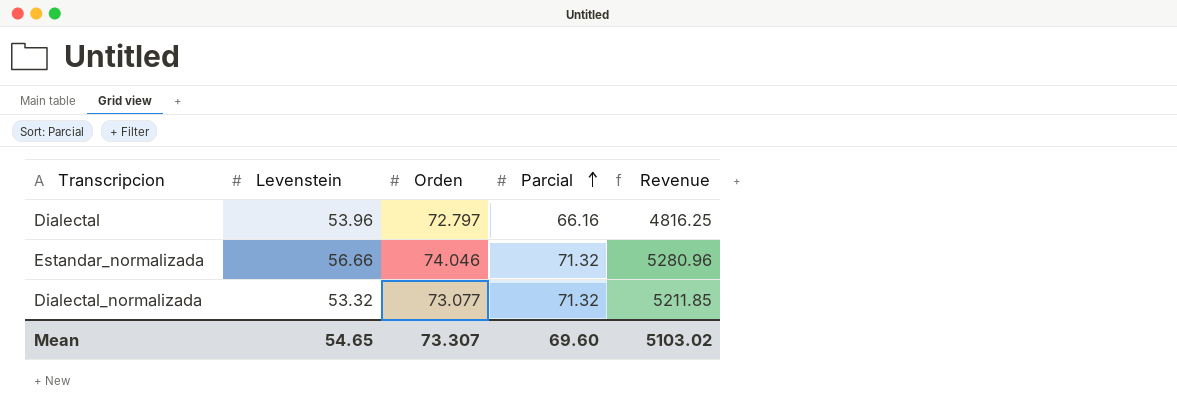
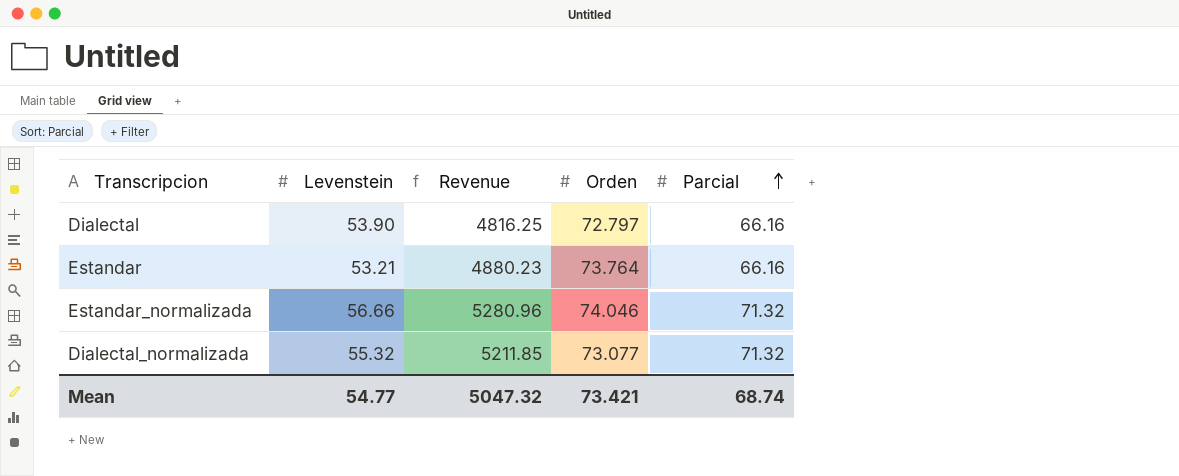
column Revenue | position: 5 -> 3
Dialectal | Levenstein: 53.96 -> 53.90
row Estandar: none -> 53.21 | 4880.23 | 73.764 | 66.16
Dialectal_normalizada | Levenstein: 53.32 -> 55.32
Mean | Levenstein: 54.65 -> 54.77
Mean | Revenue: 5103.02 -> 5047.32
Mean | Orden: 73.307 -> 73.421
Mean | Parcial: 69.60 -> 68.74

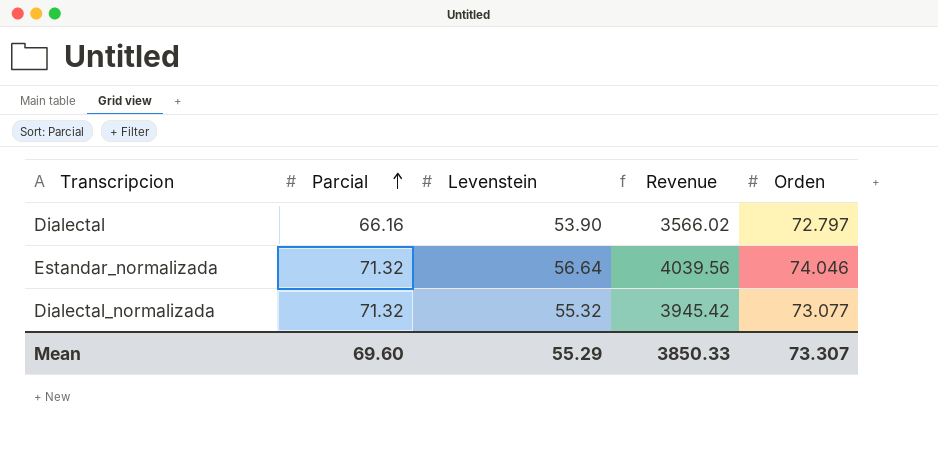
column Parcial | position: 5 -> 2
column Revenue | formula: [Orden] * [Parcial] -> [Parcial] * [Levenstein]
row Estandar: 53.21 | 4880.23 | 73.764 | 66.16 -> none
Estandar_normalizada | Levenstein: 56.66 -> 56.64
Mean | Parcial: 68.74 -> 69.60
Mean | Levenstein: 54.77 -> 55.29
Mean | Revenue: 5047.32 -> 3850.33
Mean | Orden: 73.421 -> 73.307

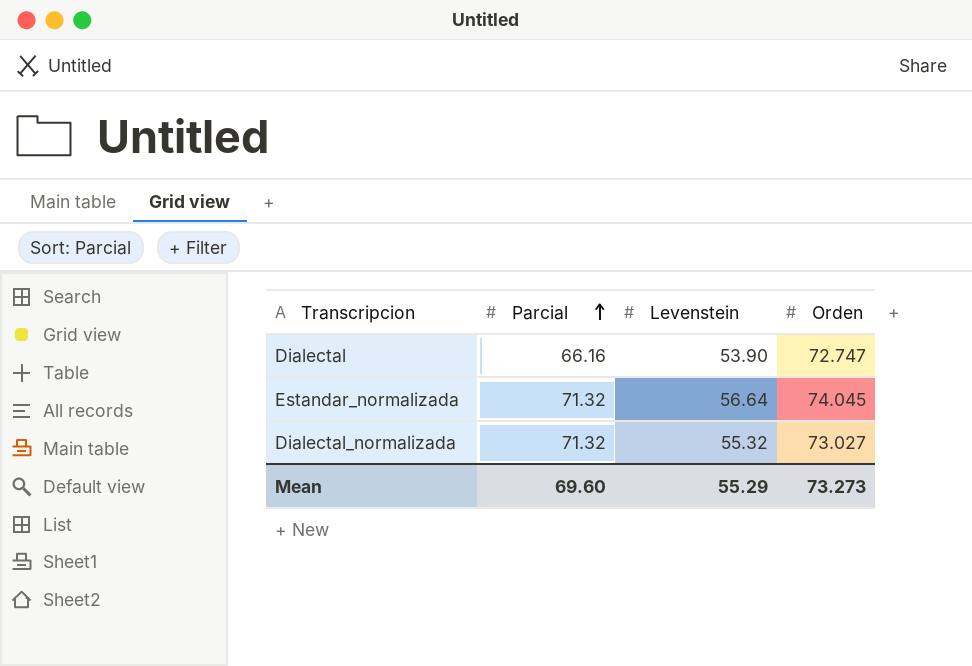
column Revenue | formula: [Parcial] * [Levenstein] -> none
Dialectal | Orden: 72.797 -> 72.747
Estandar_normalizada | Orden: 74.046 -> 74.045
Dialectal_normalizada | Orden: 73.077 -> 73.027
Mean | Orden: 73.307 -> 73.273

